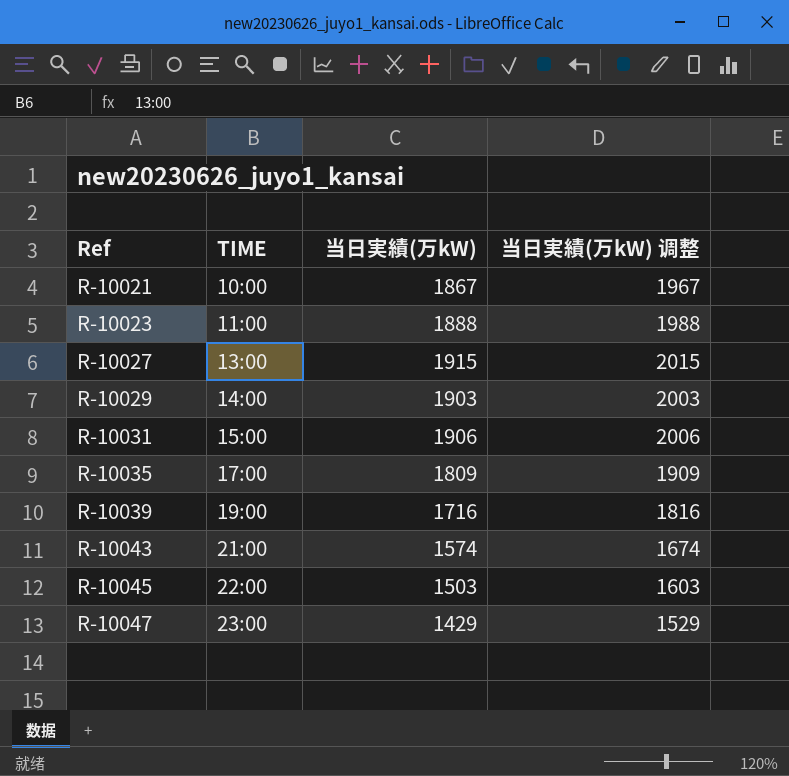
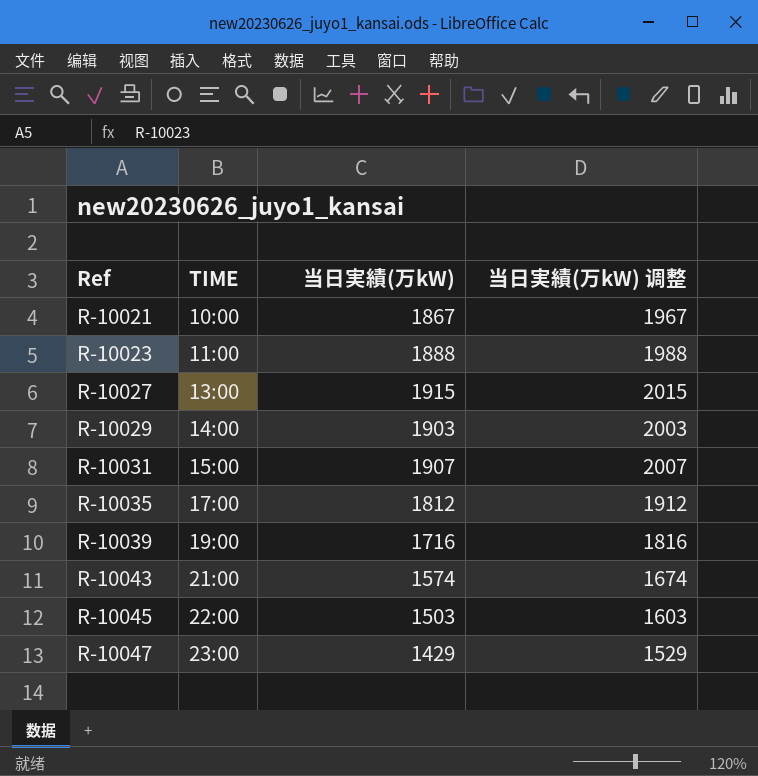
R-10031 | 当日実績(万kW): 1906 -> 1907
R-10031 | 当日実績(万kW) 调整: 2006 -> 2007
R-10035 | 当日実績(万kW): 1809 -> 1812
R-10035 | 当日実績(万kW) 调整: 1909 -> 1912

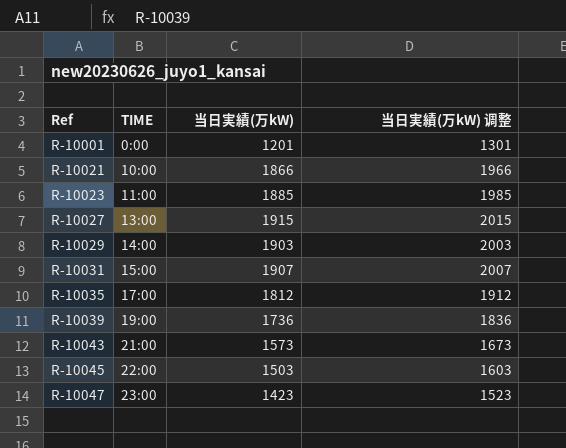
row R-10001: none -> 0:00 | 1201 | 1301
R-10021 | 当日実績(万kW): 1867 -> 1866
R-10021 | 当日実績(万kW) 调整: 1967 -> 1966
R-10023 | 当日実績(万kW): 1888 -> 1885
R-10023 | 当日実績(万kW) 调整: 1988 -> 1985
R-10039 | 当日実績(万kW): 1716 -> 1736
R-10039 | 当日実績(万kW) 调整: 1816 -> 1836
R-10043 | 当日実績(万kW): 1574 -> 1573
R-10043 | 当日実績(万kW) 调整: 1674 -> 1673
R-10047 | 当日実績(万kW): 1429 -> 1423
R-10047 | 当日実績(万kW) 调整: 1529 -> 1523

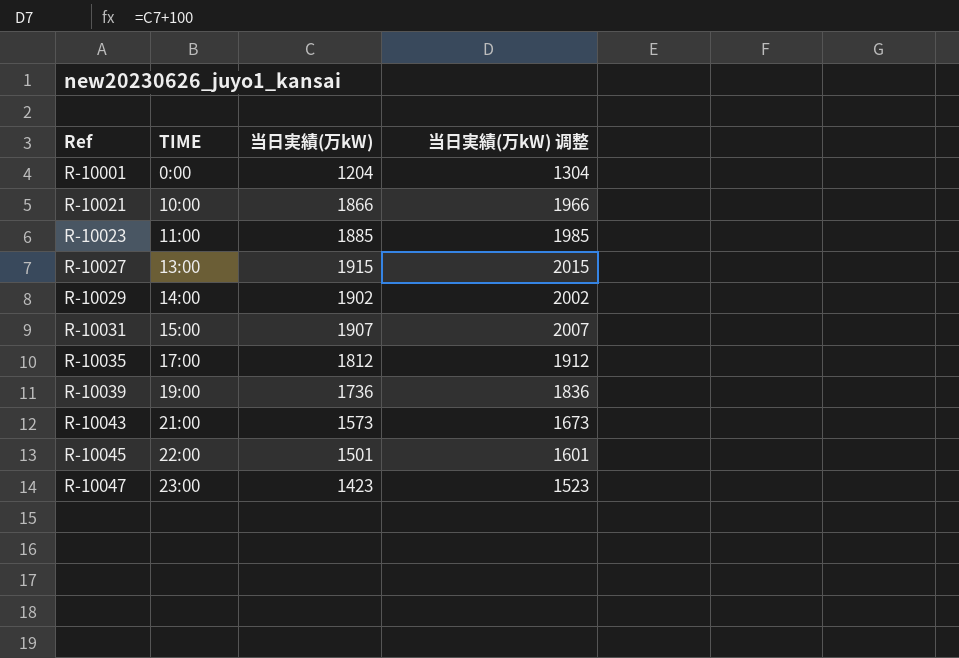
R-10001 | 当日実績(万kW): 1201 -> 1204
R-10001 | 当日実績(万kW) 调整: 1301 -> 1304
R-10029 | 当日実績(万kW): 1903 -> 1902
R-10029 | 当日実績(万kW) 调整: 2003 -> 2002
R-10045 | 当日実績(万kW): 1503 -> 1501
R-10045 | 当日実績(万kW) 调整: 1603 -> 1601

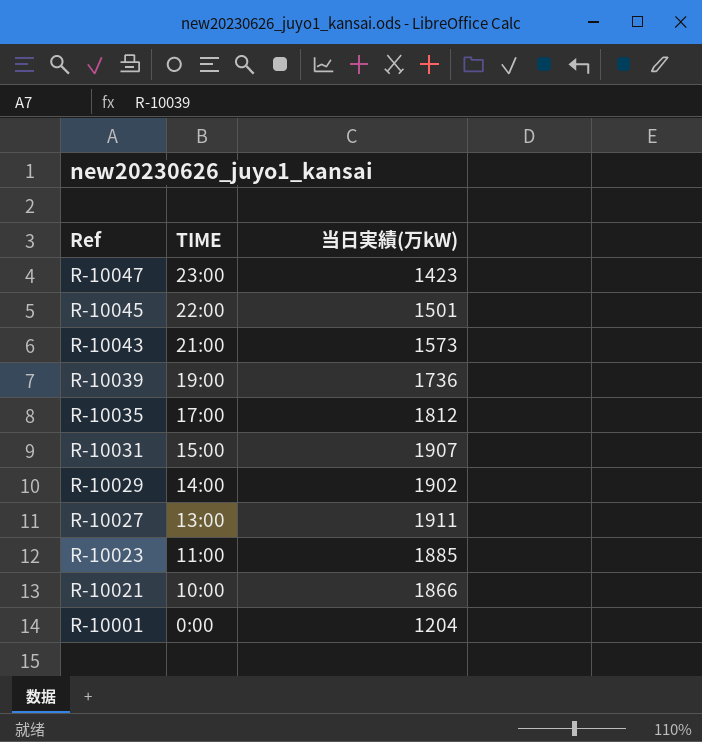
row order: Ref ascending -> Ref descending
column 当日実績(万kW) 调整 | formula: [当日実績(万kW)] + 100 -> none
R-10027 | 当日実績(万kW): 1915 -> 1911

